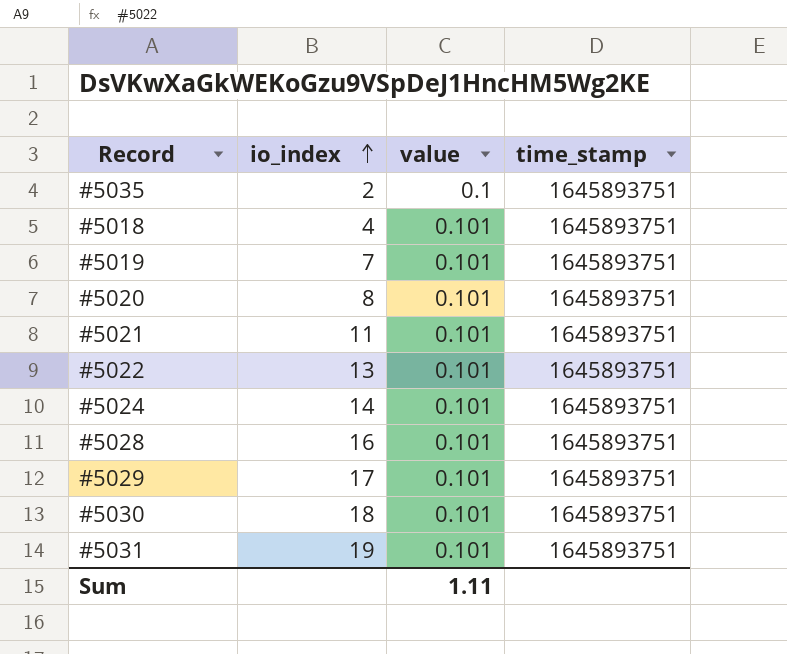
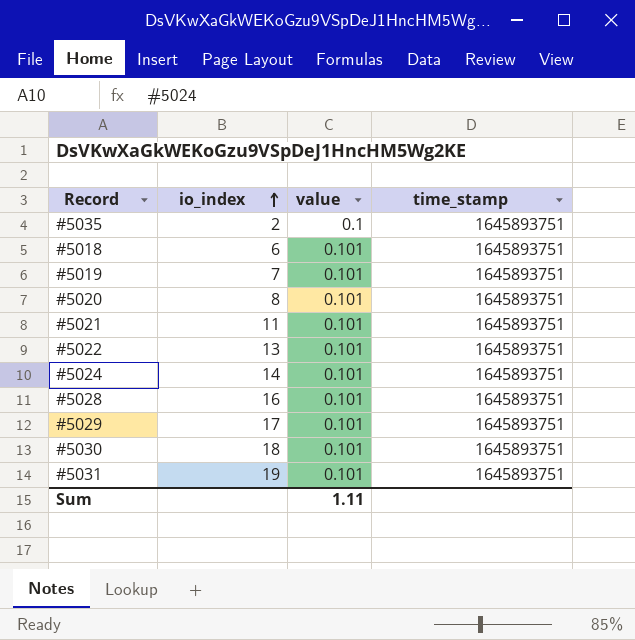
#5018 | io_index: 4 -> 6

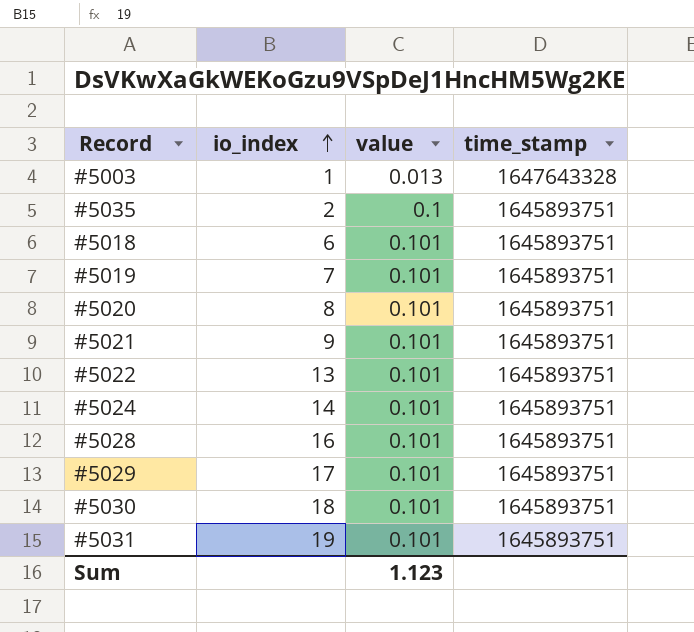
row #5003: none -> 1 | 0.013 | 1647643328
#5021 | io_index: 11 -> 9
Sum | value: 1.11 -> 1.123

